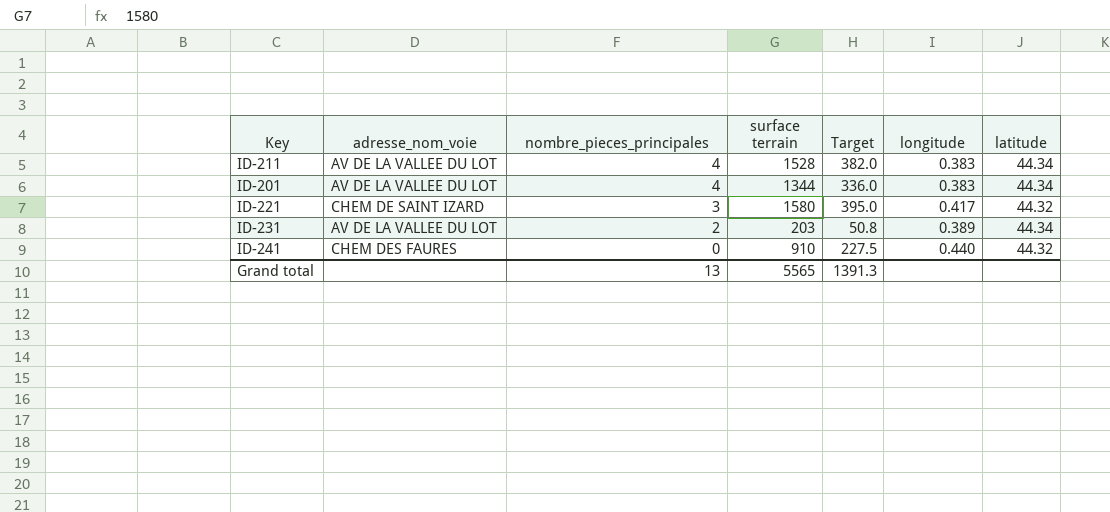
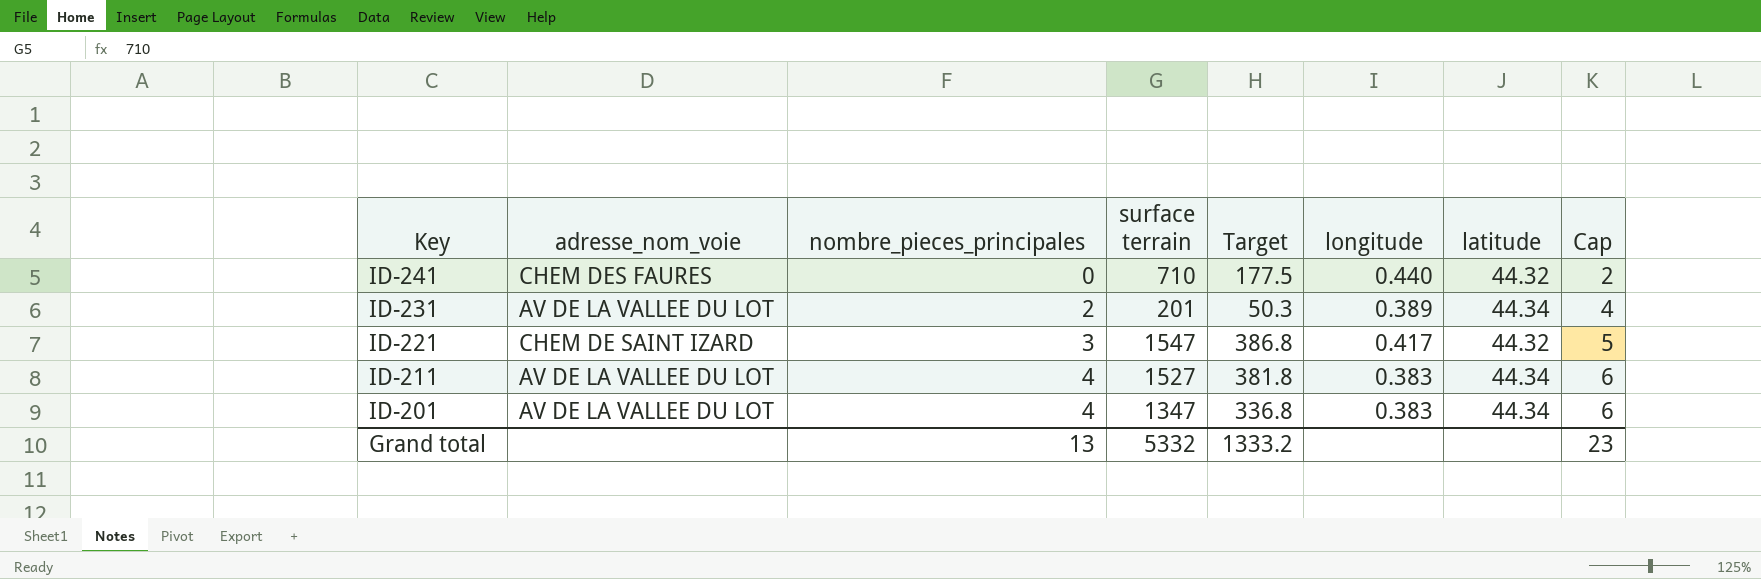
row order: nombre_pieces_principales descending -> Key descending
column Cap | formula: none -> [nombre_pieces_principales] + 2
ID-241 | surface terrain: 910 -> 710
ID-241 | Target: 227.5 -> 177.5
ID-231 | surface terrain: 203 -> 201
ID-231 | Target: 50.8 -> 50.3
ID-221 | surface terrain: 1580 -> 1547
ID-221 | Target: 395.0 -> 386.8
ID-211 | surface terrain: 1528 -> 1527
ID-211 | Target: 382.0 -> 381.8
ID-201 | surface terrain: 1344 -> 1347
ID-201 | Target: 336.0 -> 336.8
Grand total | surface terrain: 5565 -> 5332
Grand total | Target: 1391.3 -> 1333.2

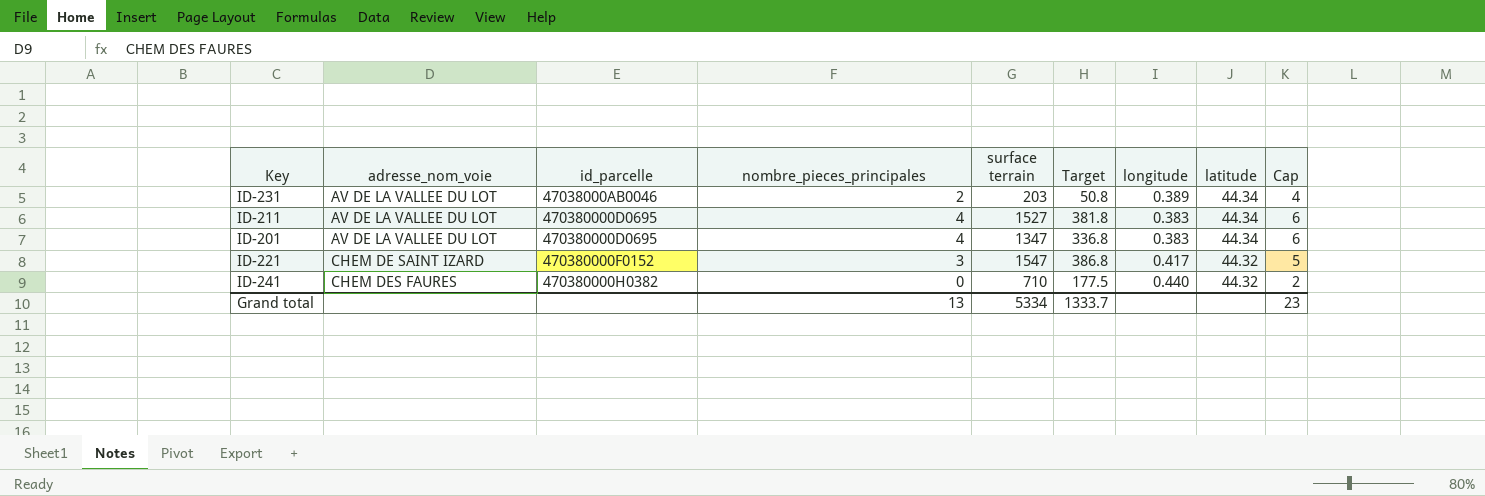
row order: Key descending -> adresse_nom_voie ascending
column id_parcelle | position: none -> 3
ID-231 | surface terrain: 201 -> 203
ID-231 | Target: 50.3 -> 50.8
Grand total | surface terrain: 5332 -> 5334
Grand total | Target: 1333.2 -> 1333.7

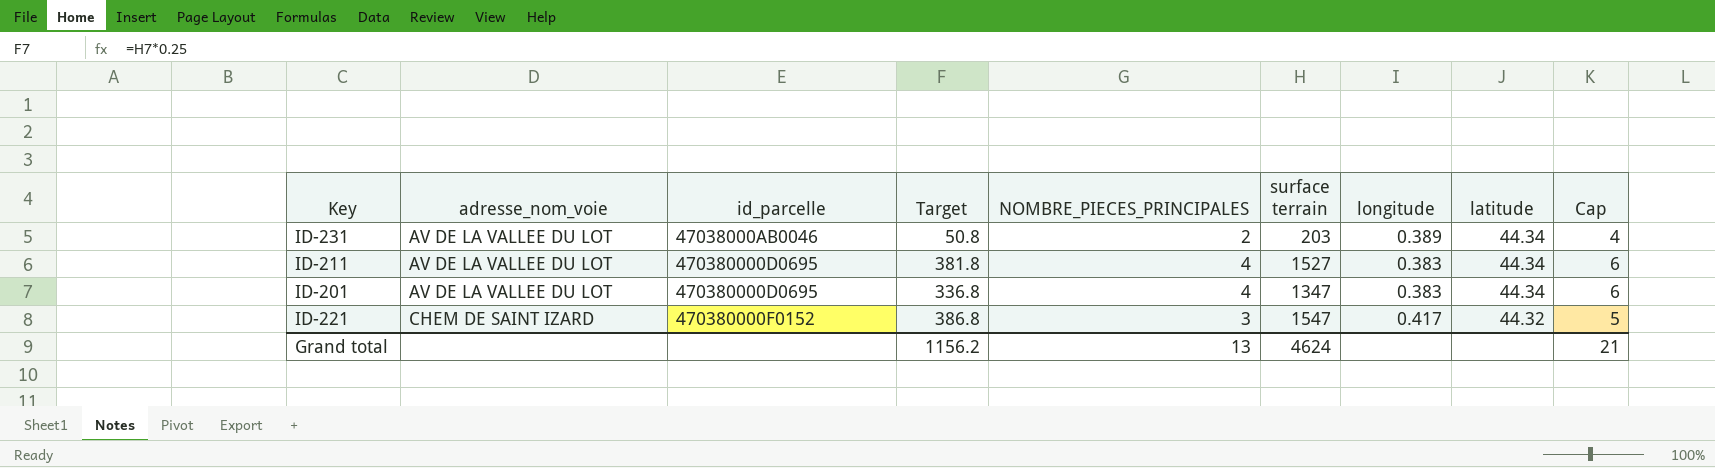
column Target | position: 6 -> 4
column name: nombre_pieces_principales -> NOMBRE_PIECES_PRINCIPALES
row ID-241: CHEM DES FAURES | 470380000H0382 | 0 | 710 | 177.5 | 0.440 | 44.32 | 2 -> none
Grand total | Target: 1333.7 -> 1156.2
Grand total | surface terrain: 5334 -> 4624
Grand total | Cap: 23 -> 21

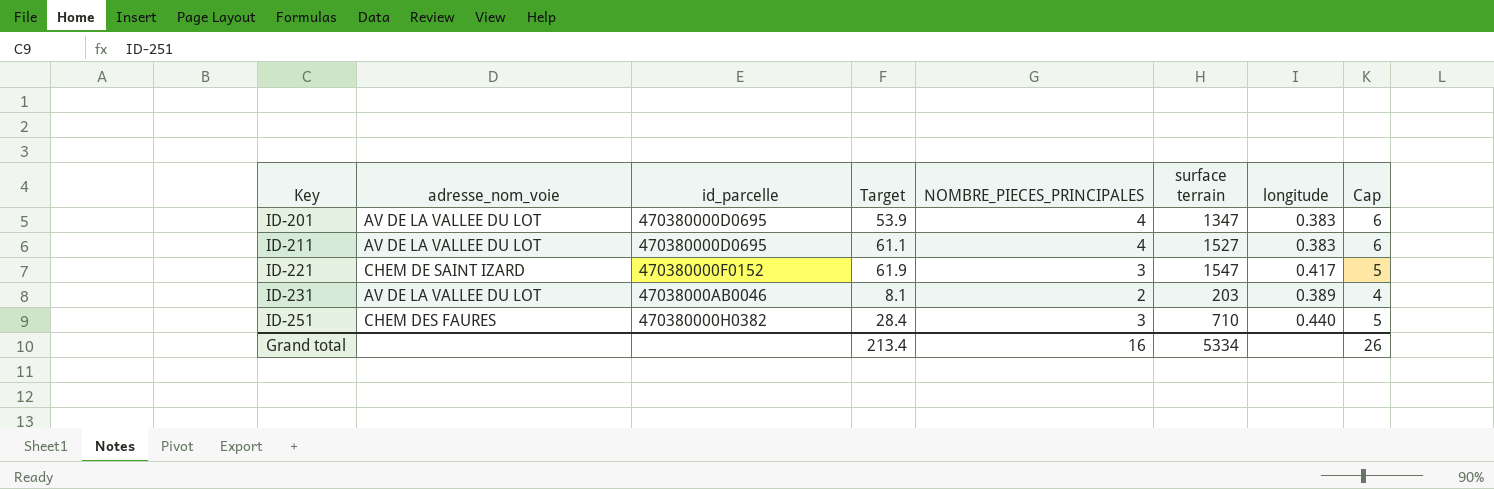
row order: adresse_nom_voie ascending -> Key ascending
column latitude | position: 8 -> none
column Target | formula: [surface terrain] * 0.25 -> [surface terrain] * 0.04
row ID-251: none -> CHEM DES FAURES | 470380000H0382 | 28.4 | 3 | 710 | 0.440 | 5
Grand total | Target: 1156.2 -> 213.4
Grand total | NOMBRE_PIECES_PRINCIPALES: 13 -> 16
Grand total | surface terrain: 4624 -> 5334
Grand total | Cap: 21 -> 26

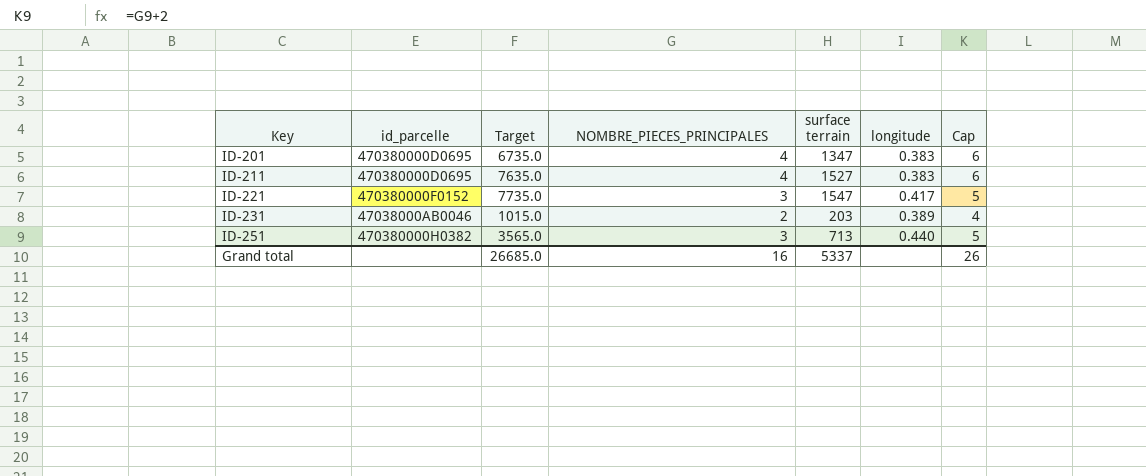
column adresse_nom_voie | position: 2 -> none
column Target | formula: [surface terrain] * 0.04 -> [surface terrain] * 5
ID-251 | surface terrain: 710 -> 713
Grand total | Target: 213.4 -> 26685.0
Grand total | surface terrain: 5334 -> 5337

